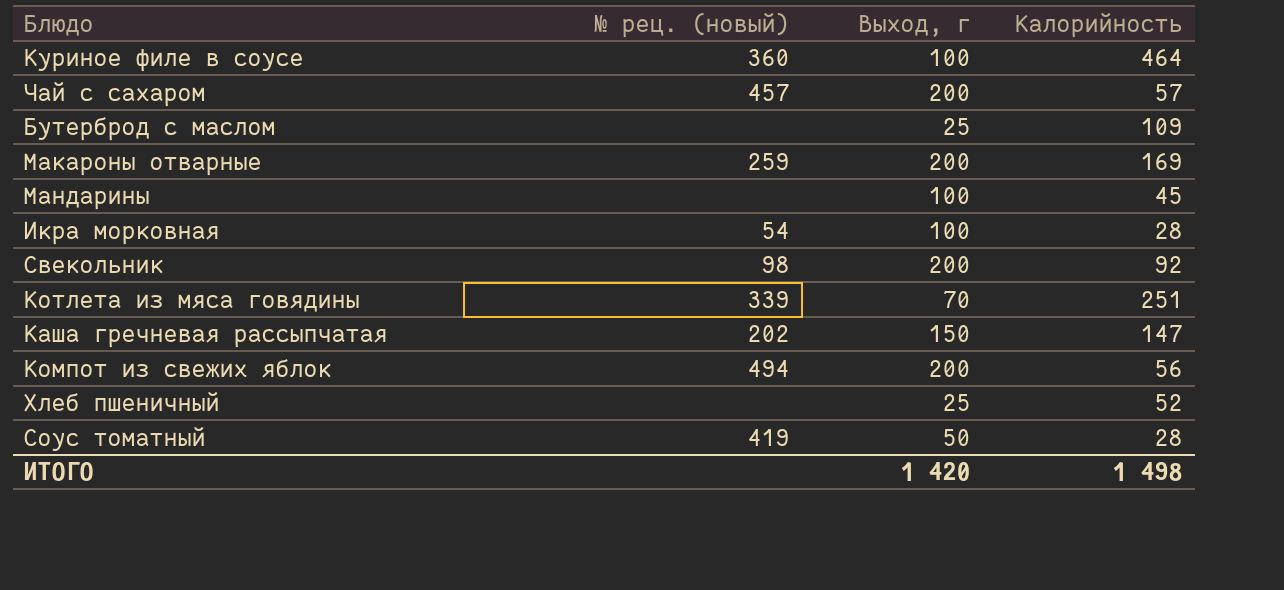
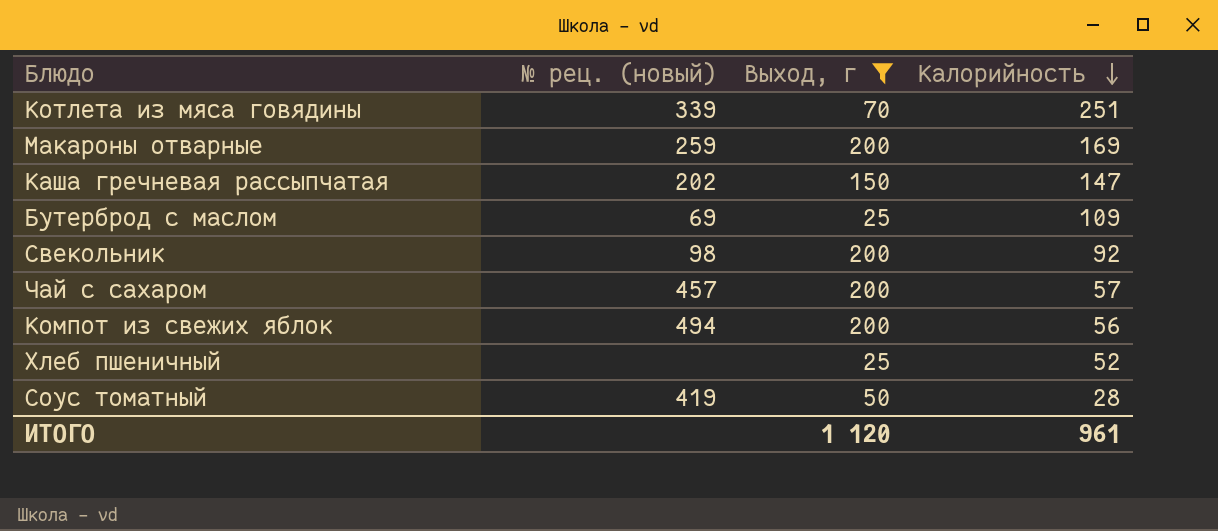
filter: none -> Выход, г != 100
row order: none -> Калорийность descending
Бутерброд с маслом | № рец. (новый): none -> 69
ИТОГО | Выход, г: 1 420 -> 1 120
ИТОГО | Калорийность: 1 498 -> 961

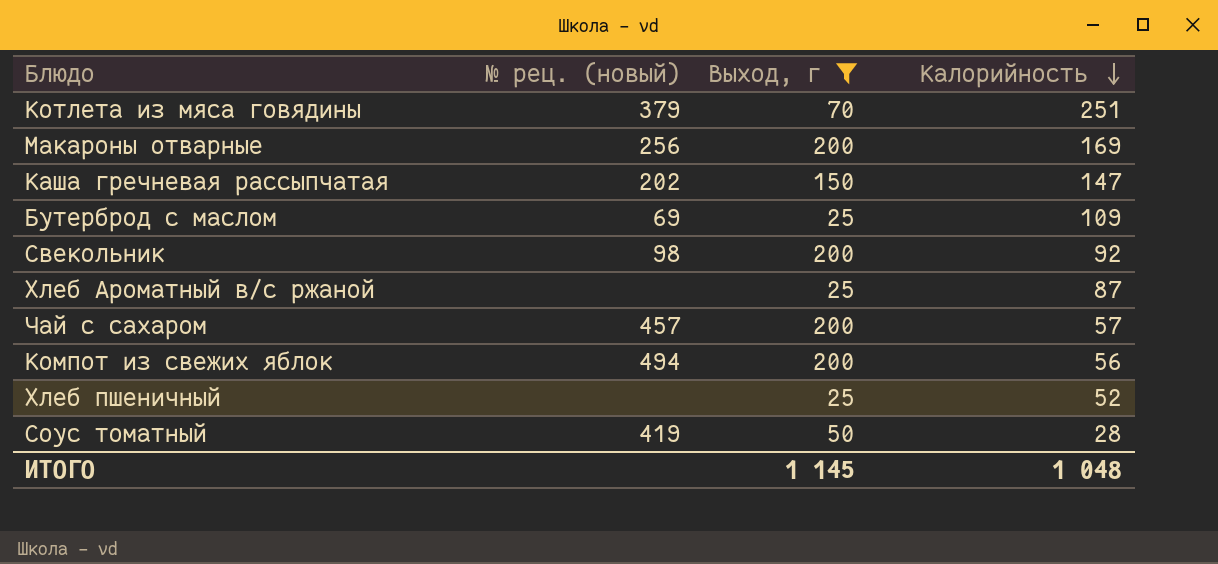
Котлета из мяса говядины | № рец. (новый): 339 -> 379
Макароны отварные | № рец. (новый): 259 -> 256
row Хлеб Ароматный в/с ржаной: none -> none | 25 | 87
ИТОГО | Выход, г: 1 120 -> 1 145
ИТОГО | Калорийность: 961 -> 1 048

